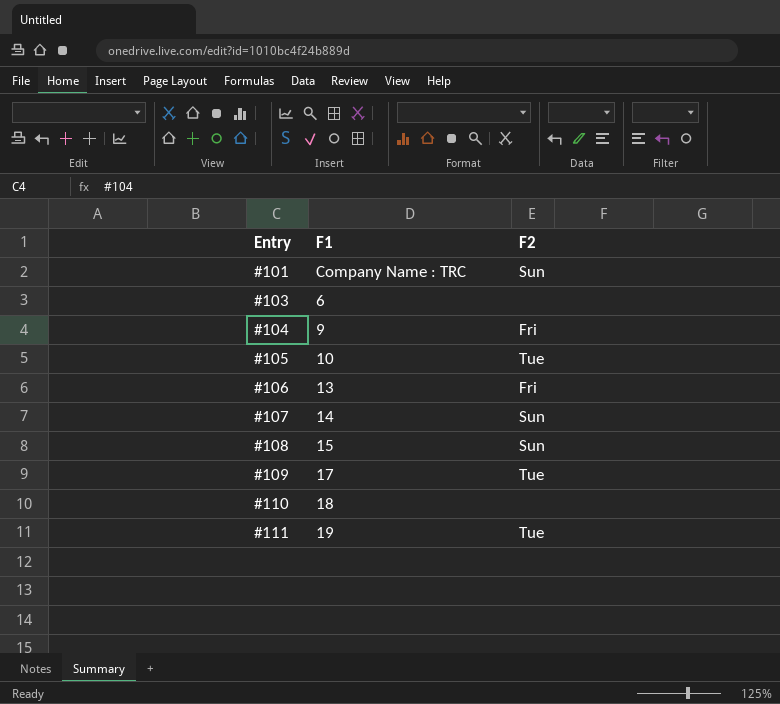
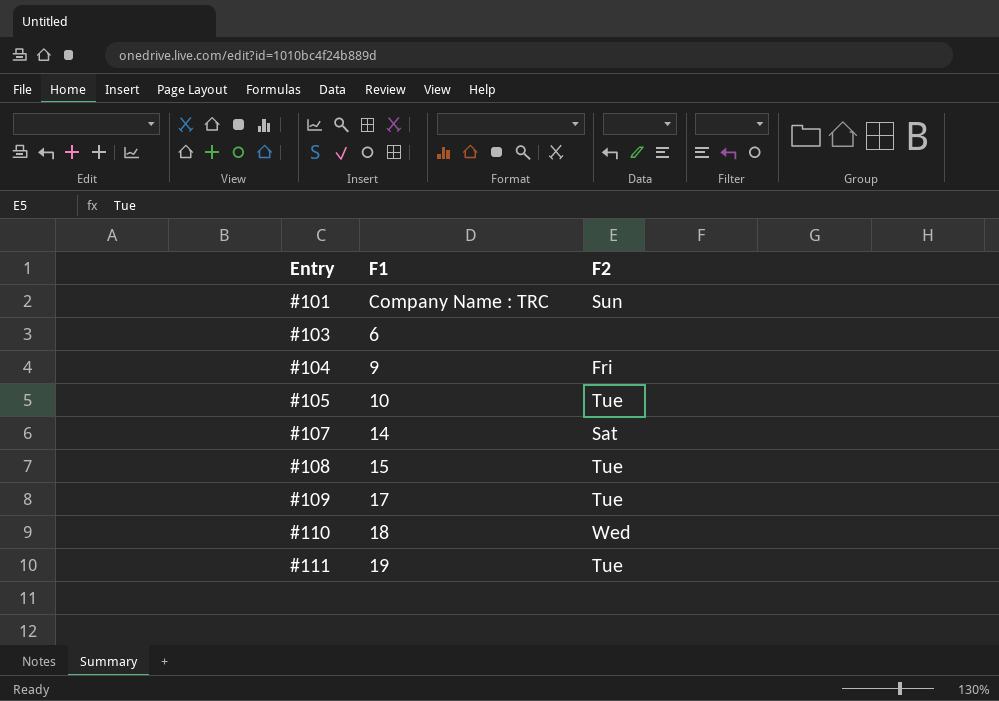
row #106: 13 | Fri -> none
#107 | F2: Sun -> Sat
#108 | F2: Sun -> Tue
#110 | F2: none -> Wed

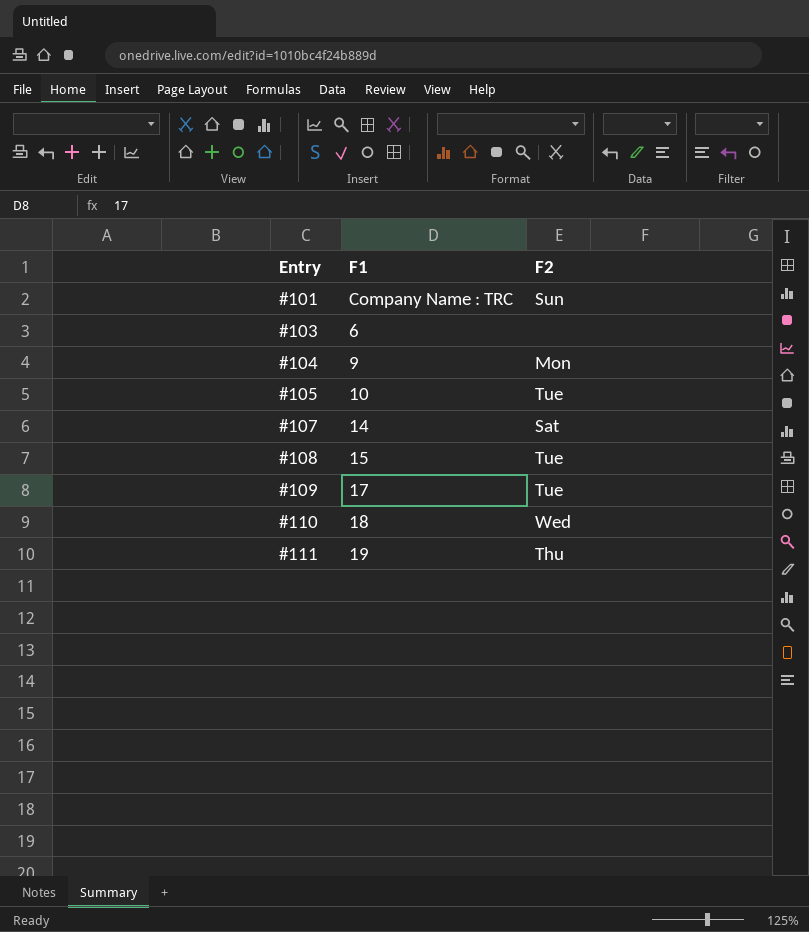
#104 | F2: Fri -> Mon
#111 | F2: Tue -> Thu

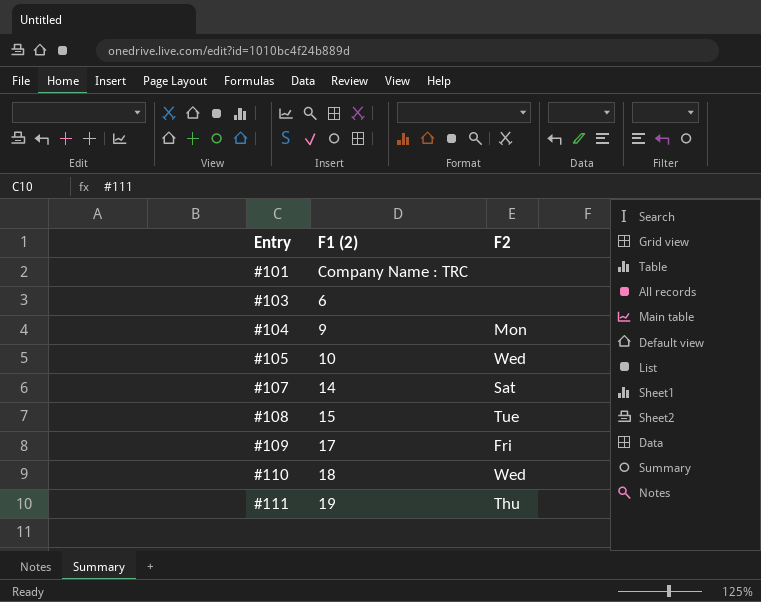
column name: F1 -> F1 (2)
#101 | F2: Sun -> none
#105 | F2: Tue -> Wed
#109 | F2: Tue -> Fri

